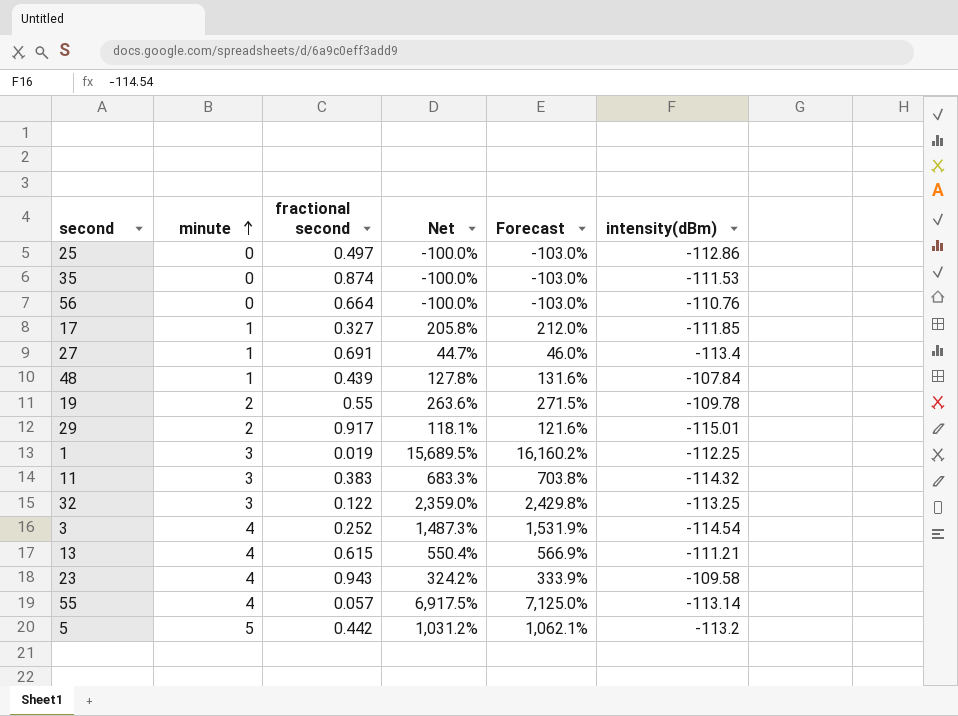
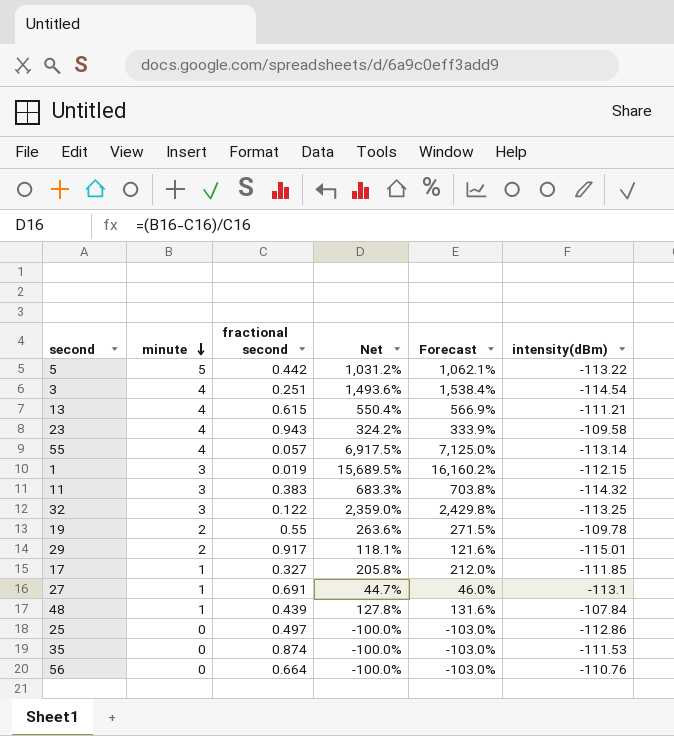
row order: minute ascending -> minute descending
5 | intensity(dBm): -113.2 -> -113.22
3 | fractional second: 0.252 -> 0.251
3 | Net: 1,487.3% -> 1,493.6%
3 | Forecast: 1,531.9% -> 1,538.4%
1 | intensity(dBm): -112.25 -> -112.15
27 | intensity(dBm): -113.4 -> -113.1

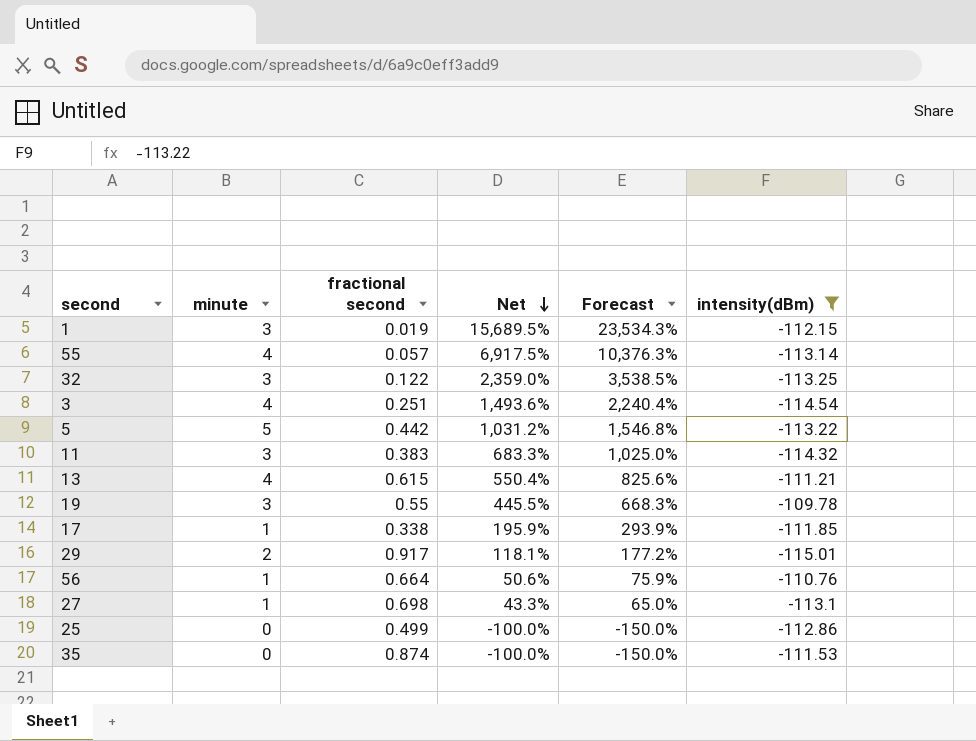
filter: none -> intensity(dBm) <= -109.78
row order: minute descending -> Net descending
column Forecast | formula: [Net] * 1.03 -> [Net] * 1.5
19 | minute: 2 -> 3
19 | Net: 263.6% -> 445.5%
17 | fractional second: 0.327 -> 0.338
17 | Net: 205.8% -> 195.9%
56 | minute: 0 -> 1
56 | Net: -100.0% -> 50.6%
27 | fractional second: 0.691 -> 0.698
27 | Net: 44.7% -> 43.3%
25 | fractional second: 0.497 -> 0.499

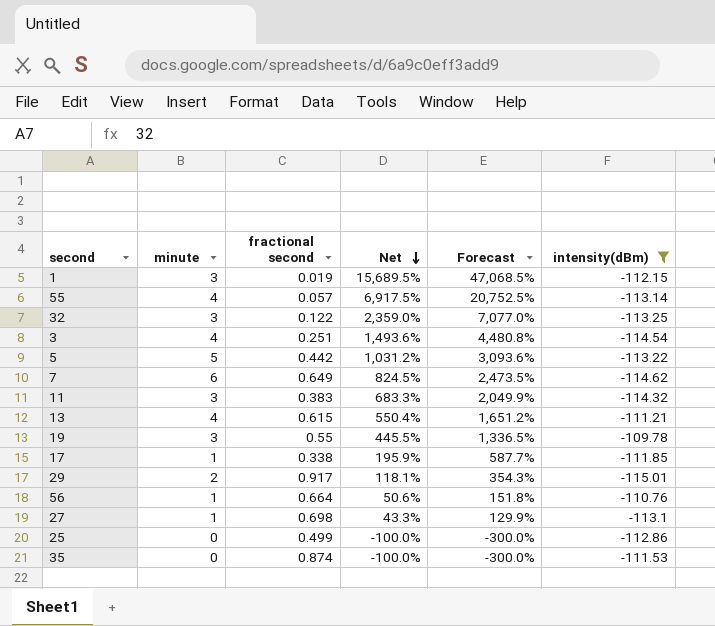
column Forecast | formula: [Net] * 1.5 -> [Net] * 3
row 7: none -> 6 | 0.649 | 824.5% | 2,473.5% | -114.62

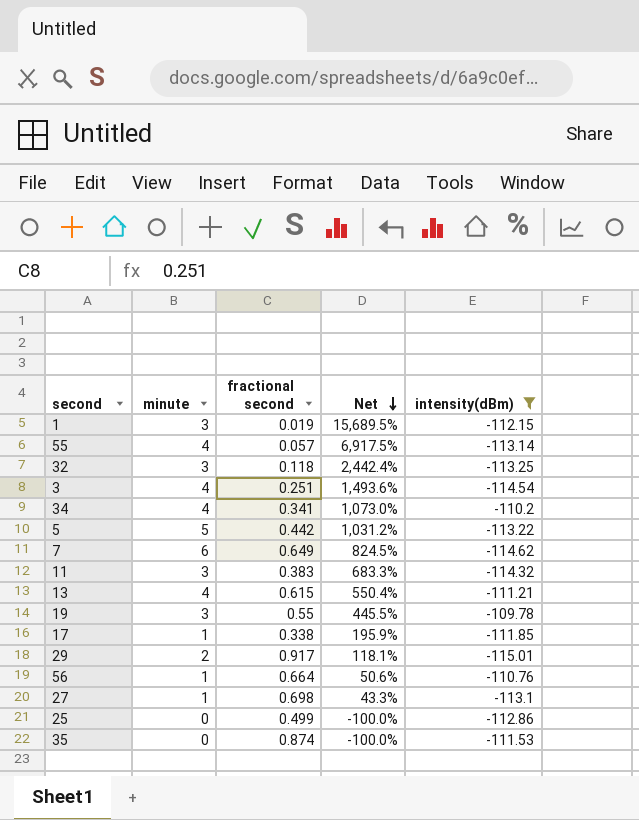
column Forecast | formula: [Net] * 3 -> none
32 | fractional second: 0.122 -> 0.118
32 | Net: 2,359.0% -> 2,442.4%
row 34: none -> 4 | 0.341 | 1,073.0% | -110.2

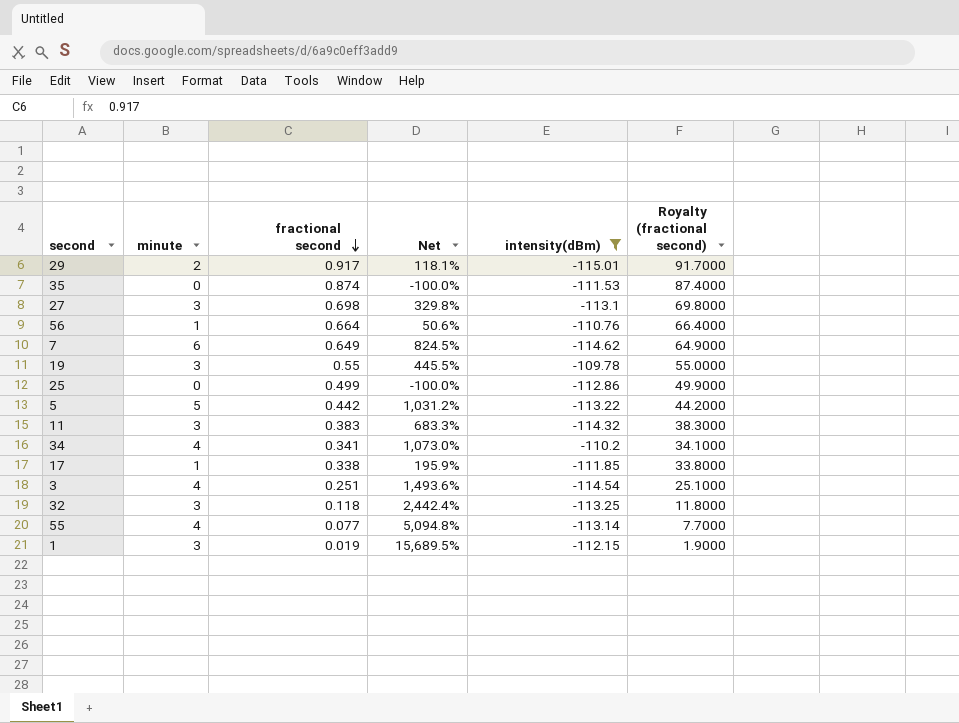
row order: Net descending -> fractional second descending
column Royalty (fractional second) | formula: none -> [fractional second] * 100
row 13: 4 | 0.615 | 550.4% | -111.21 -> none
27 | minute: 1 -> 3
27 | Net: 43.3% -> 329.8%
55 | fractional second: 0.057 -> 0.077
55 | Net: 6,917.5% -> 5,094.8%

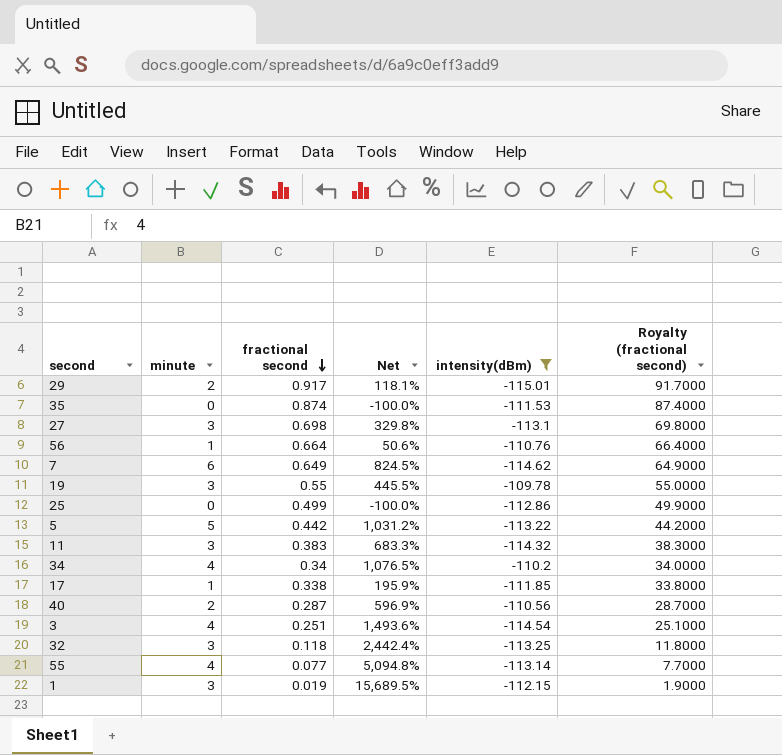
34 | fractional second: 0.341 -> 0.34
34 | Net: 1,073.0% -> 1,076.5%
34 | Royalty (fractional second): 34.1000 -> 34.0000
row 40: none -> 2 | 0.287 | 596.9% | -110.56 | 28.7000

